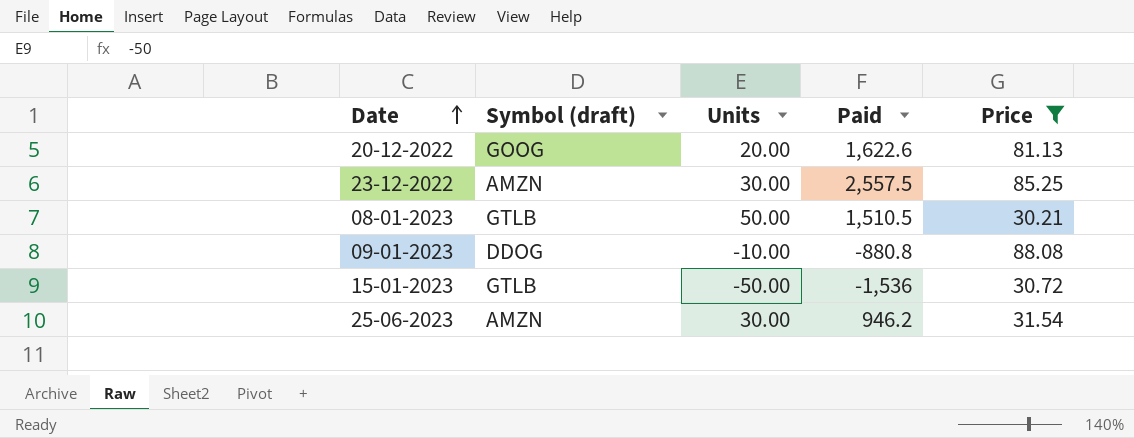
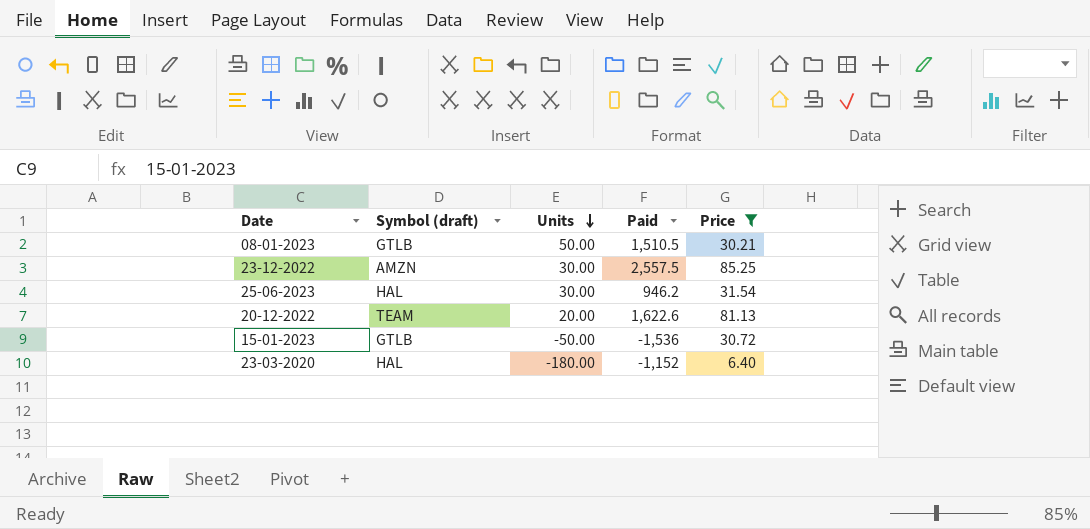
row order: Date ascending -> Units descending
row 09-01-2023: DDOG | -10.00 | -880.8 | 88.08 -> none
25-06-2023 | Symbol (draft): AMZN -> HAL
20-12-2022 | Symbol (draft): GOOG -> TEAM
row 23-03-2020: none -> HAL | -180.00 | -1,152 | 6.40

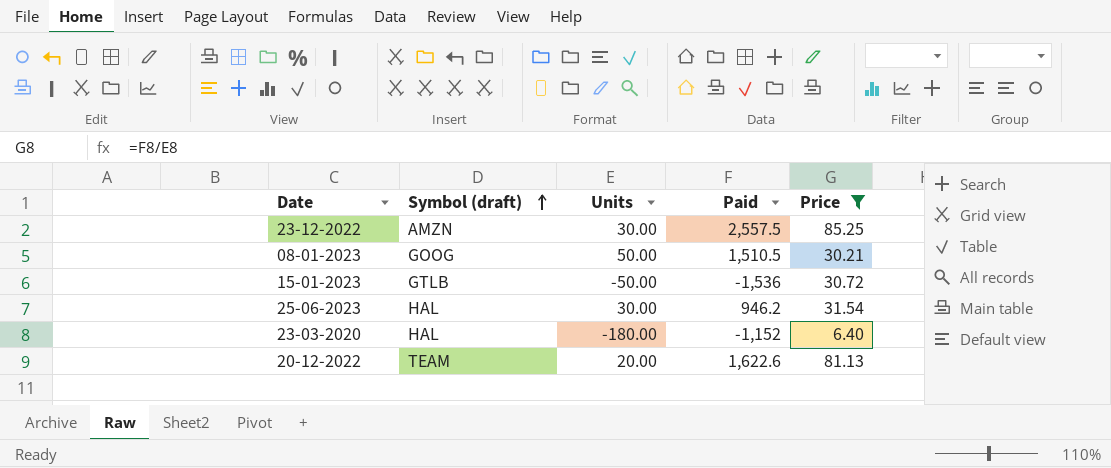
row order: Units descending -> Symbol (draft) ascending
08-01-2023 | Symbol (draft): GTLB -> GOOG

